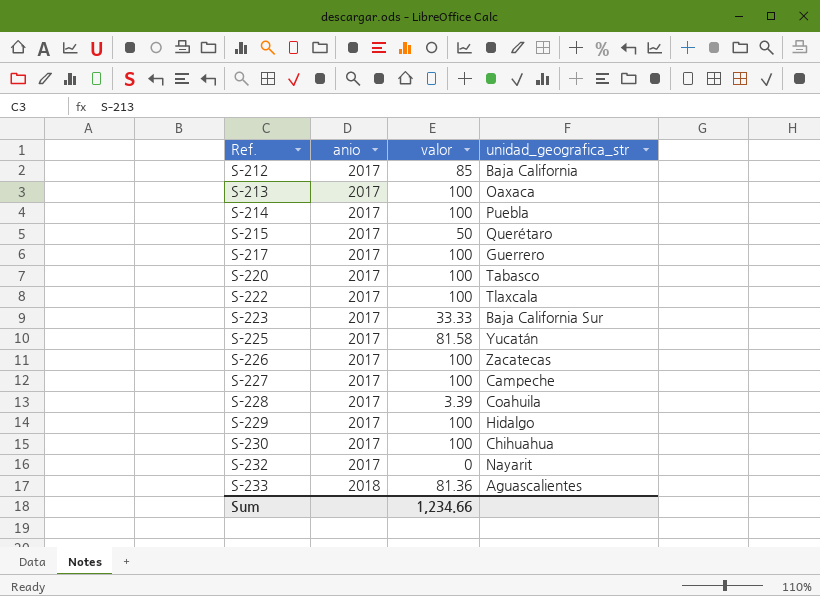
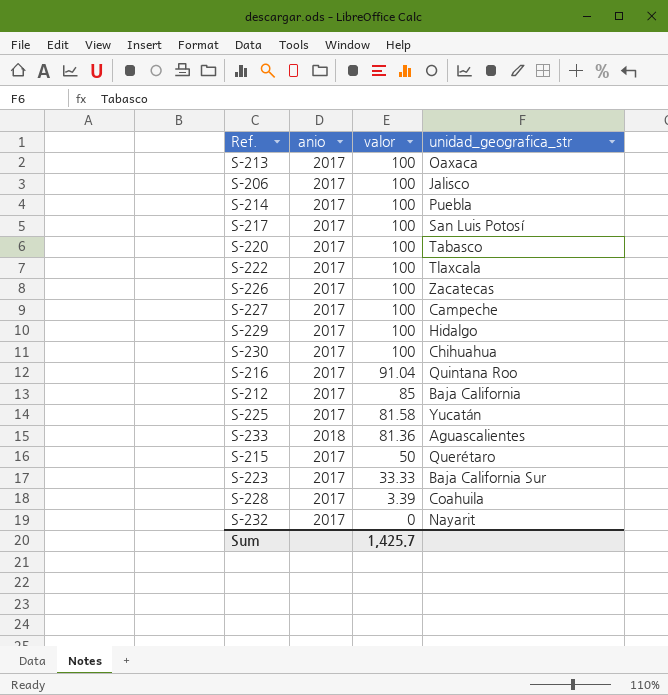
row order: Ref. ascending -> valor descending
row S-206: none -> 2017 | 100 | Jalisco
S-217 | unidad_geografica_str: Guerrero -> San Luis Potosí
row S-216: none -> 2017 | 91.04 | Quintana Roo
Sum | valor: 1,234.66 -> 1,425.7

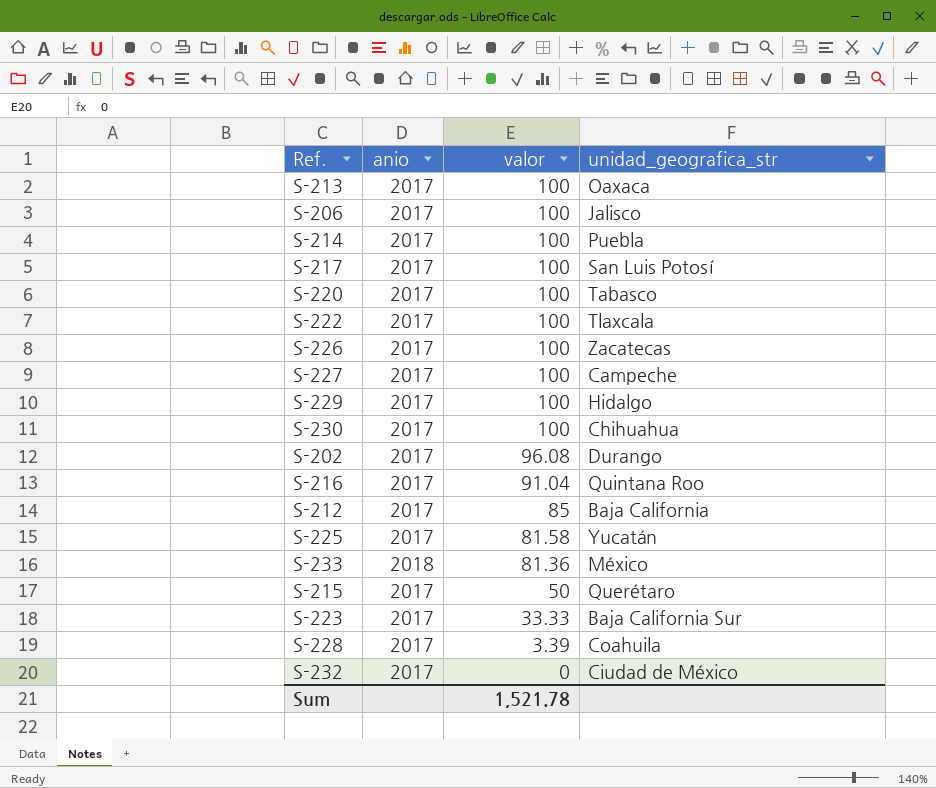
row S-202: none -> 2017 | 96.08 | Durango
S-233 | unidad_geografica_str: Aguascalientes -> México
S-232 | unidad_geografica_str: Nayarit -> Ciudad de México
Sum | valor: 1,425.7 -> 1,521.78

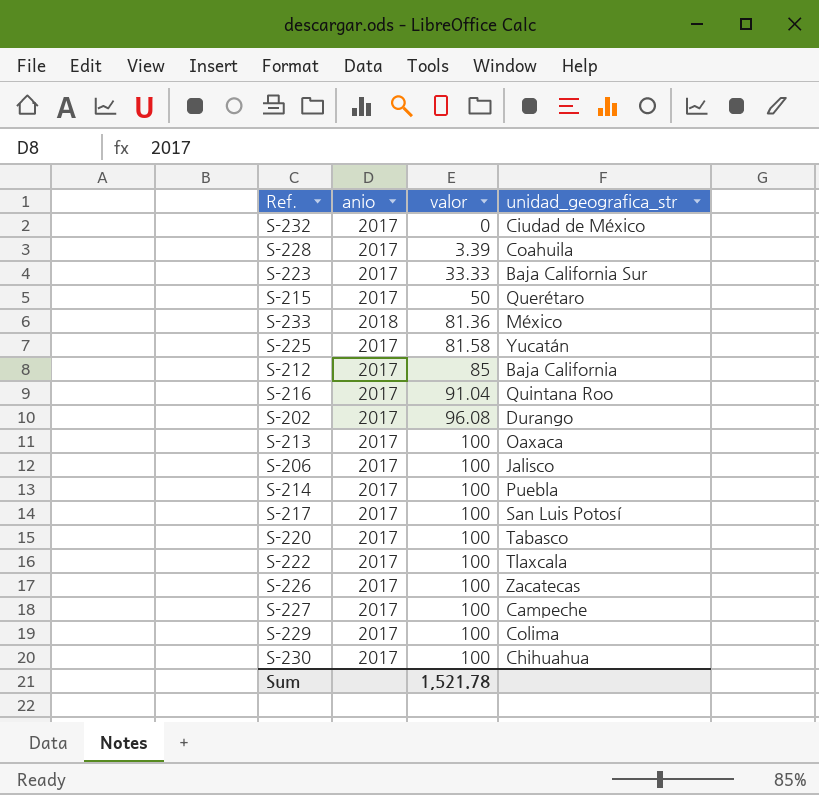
row order: valor descending -> valor ascending
S-229 | unidad_geografica_str: Hidalgo -> Colima

